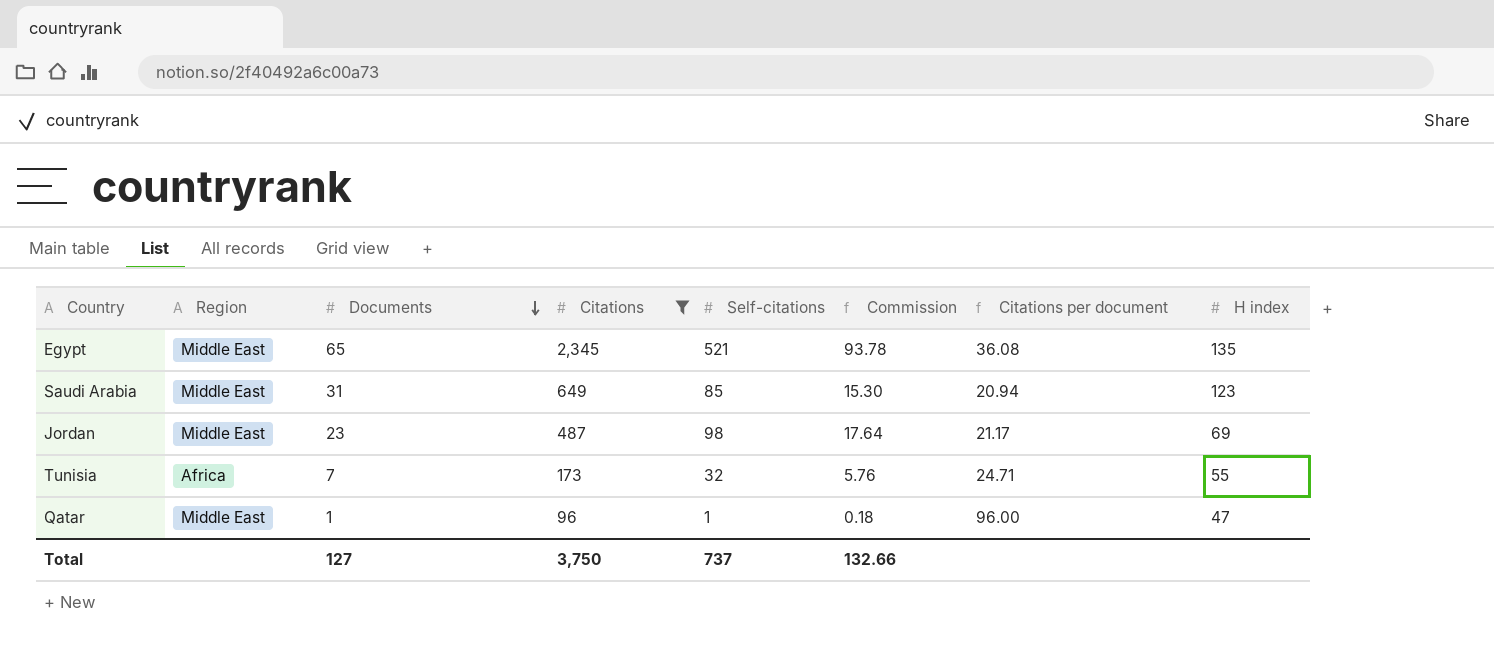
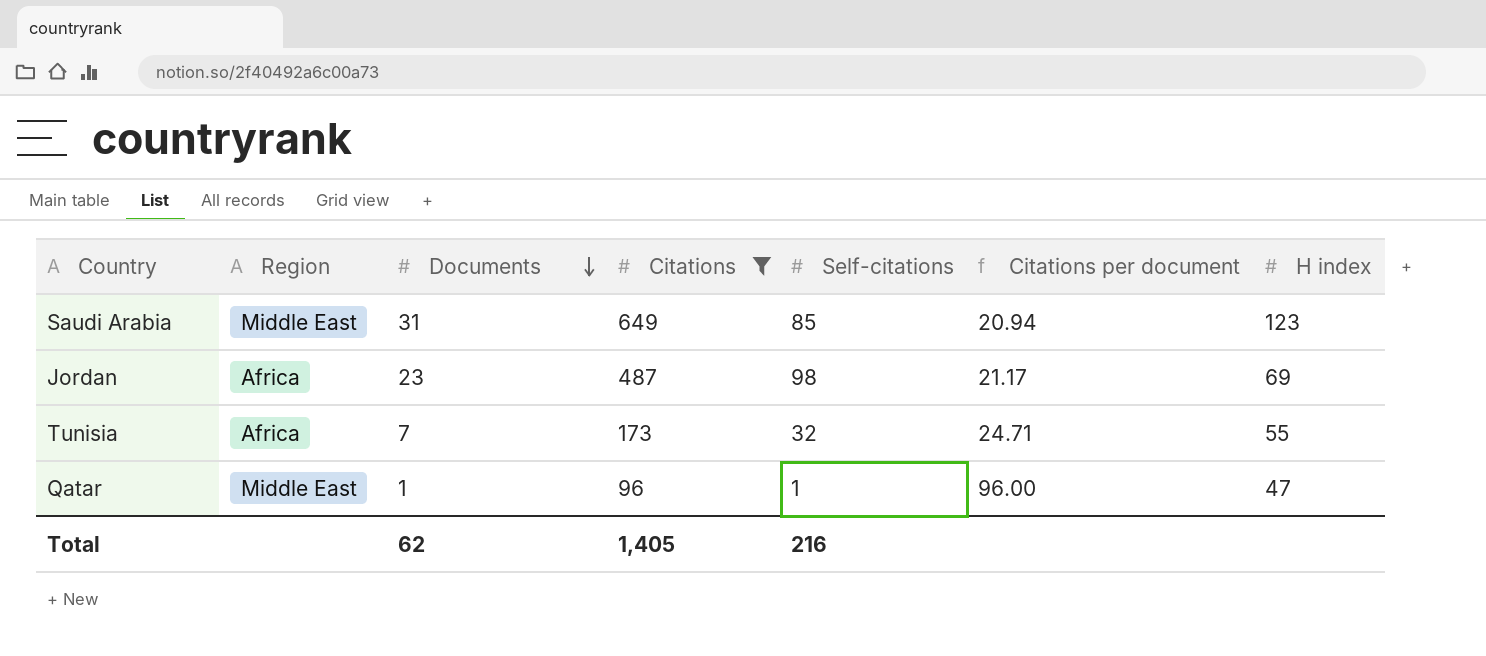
column Commission | formula: [Self-citations] * 0.18 -> none
row Egypt: Middle East | 65 | 2,345 | 521 | 93.78 | 36.08 | 135 -> none
Jordan | Region: Middle East -> Africa
Total | Documents: 127 -> 62
Total | Citations: 3,750 -> 1,405
Total | Self-citations: 737 -> 216

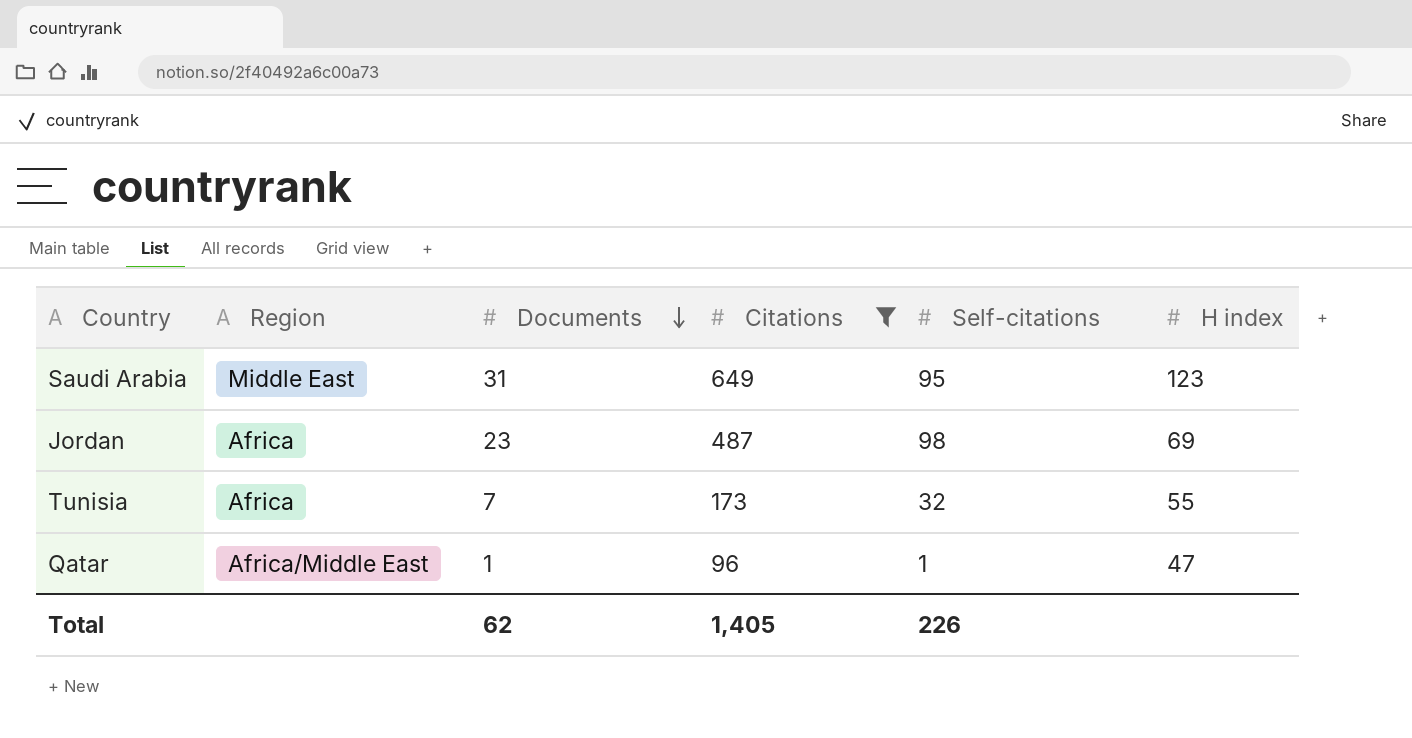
column Citations per document | formula: [Citations] / [Documents] -> none
Saudi Arabia | Self-citations: 85 -> 95
Qatar | Region: Middle East -> Africa/Middle East
Total | Self-citations: 216 -> 226

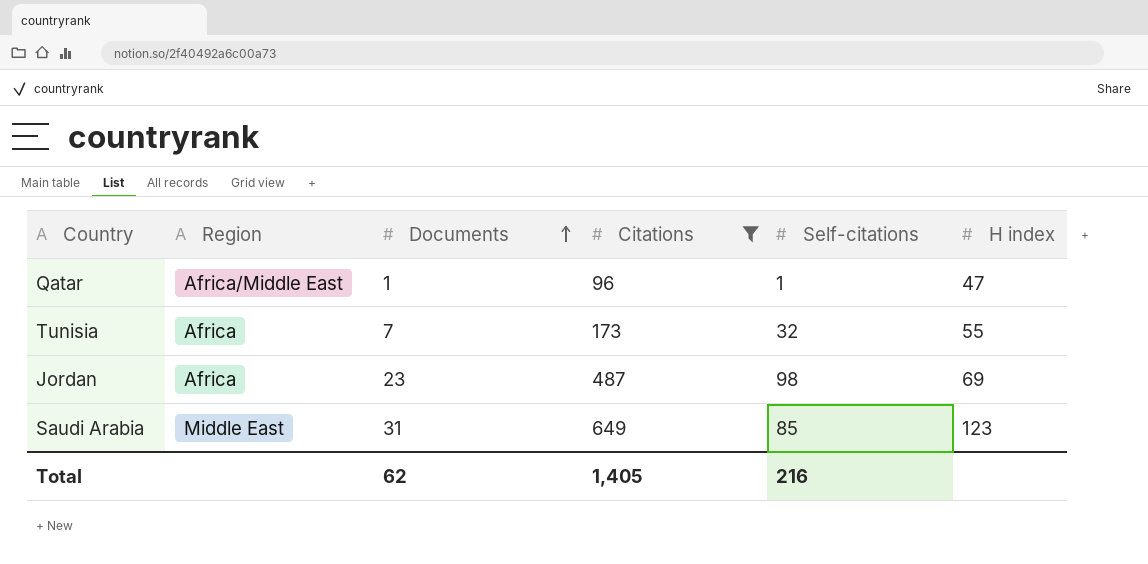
row order: Documents descending -> Documents ascending
Saudi Arabia | Self-citations: 95 -> 85
Total | Self-citations: 226 -> 216

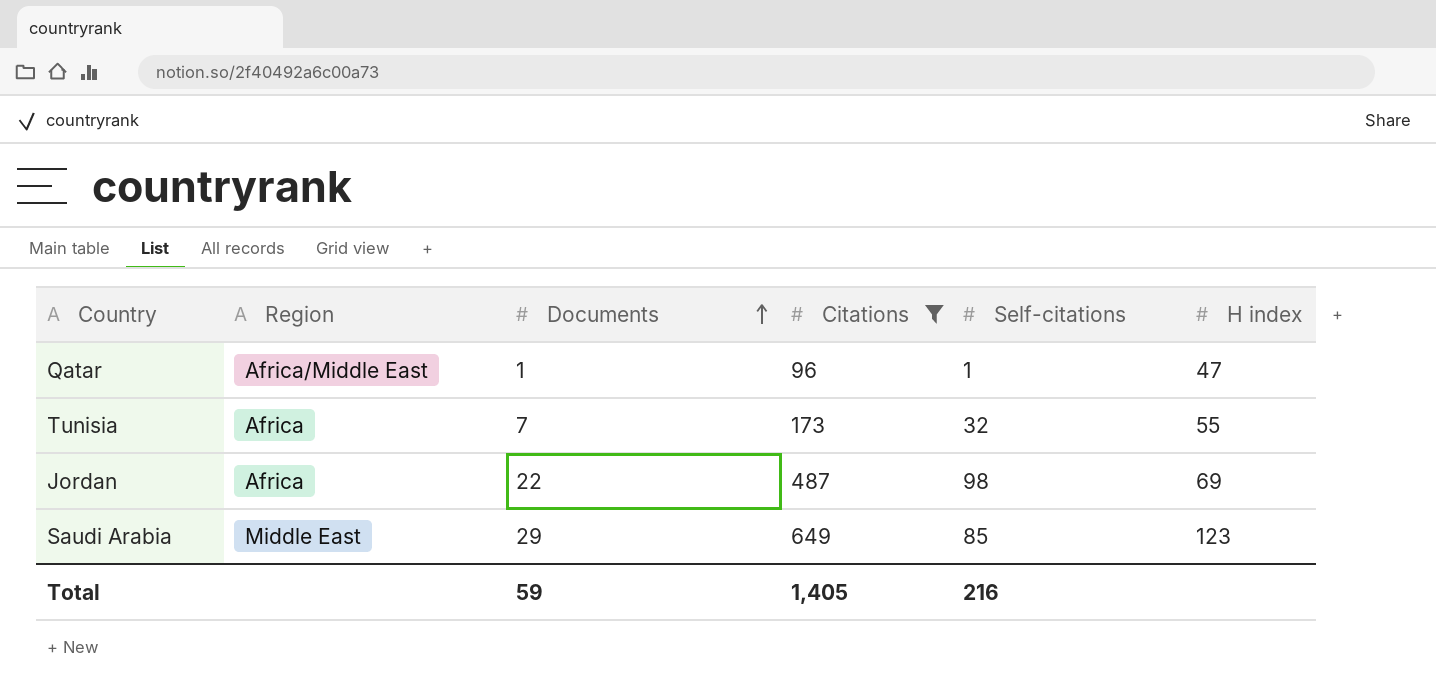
Jordan | Documents: 23 -> 22
Saudi Arabia | Documents: 31 -> 29
Total | Documents: 62 -> 59

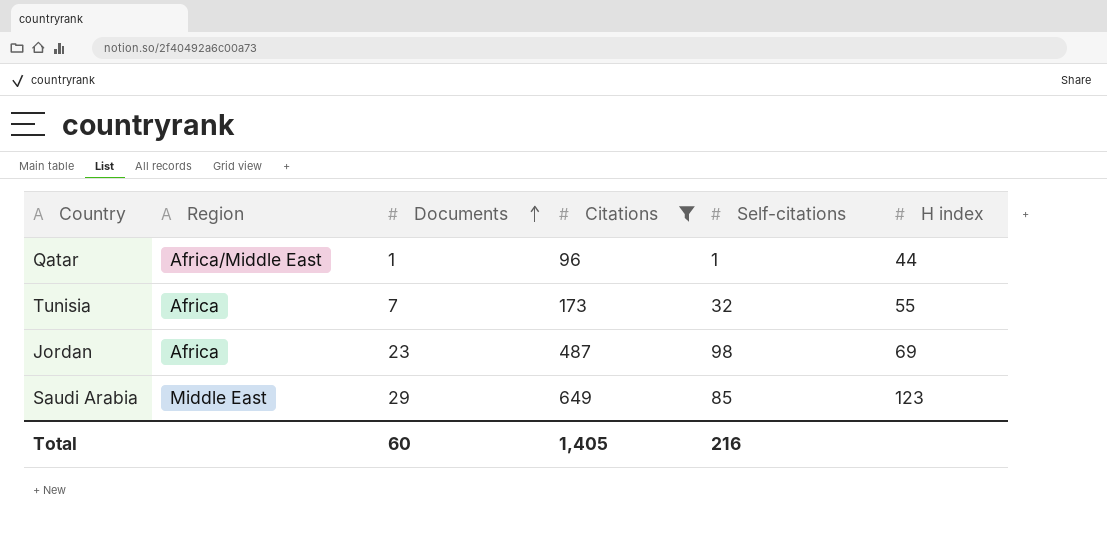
Qatar | H index: 47 -> 44
Jordan | Documents: 22 -> 23
Total | Documents: 59 -> 60

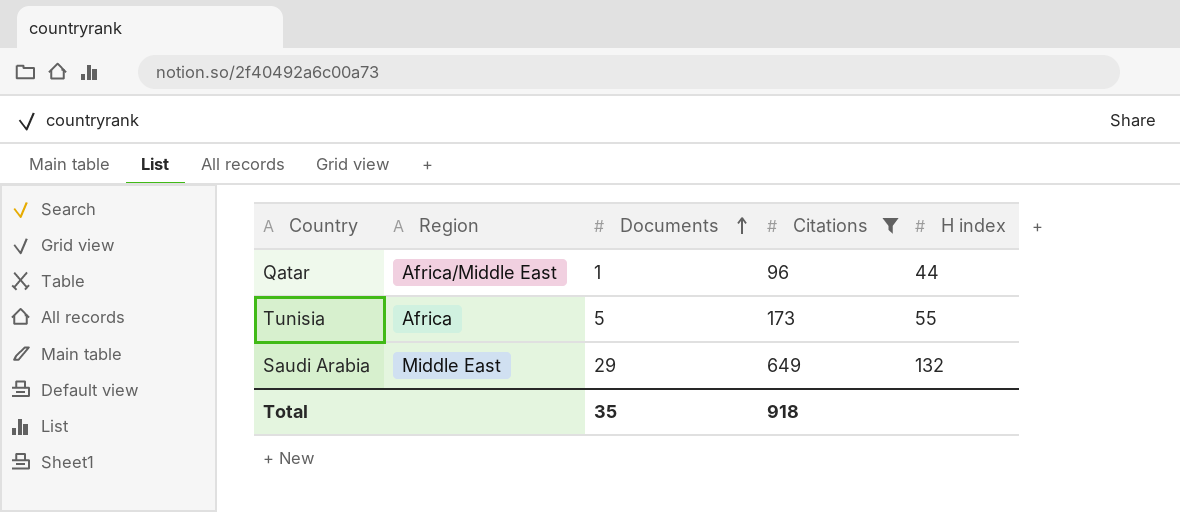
column Self-citations | position: 5 -> none
row Jordan: Africa | 23 | 487 | 98 | 69 -> none
Tunisia | Documents: 7 -> 5
Saudi Arabia | H index: 123 -> 132
Total | Documents: 60 -> 35
Total | Citations: 1,405 -> 918

